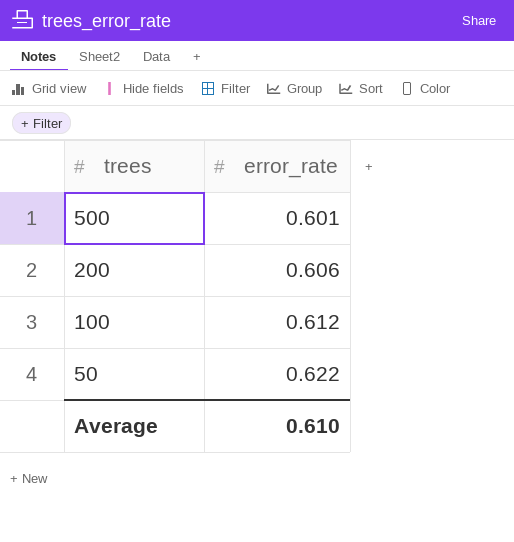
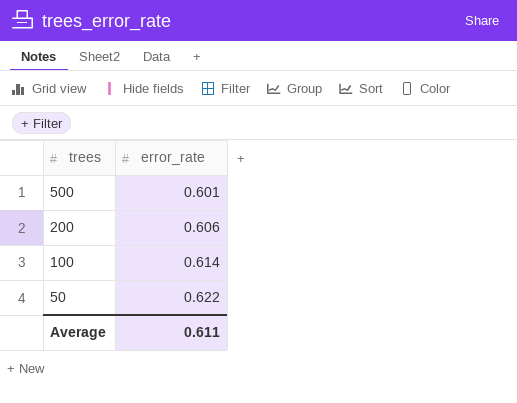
100 | error_rate: 0.612 -> 0.614
Average | error_rate: 0.610 -> 0.611

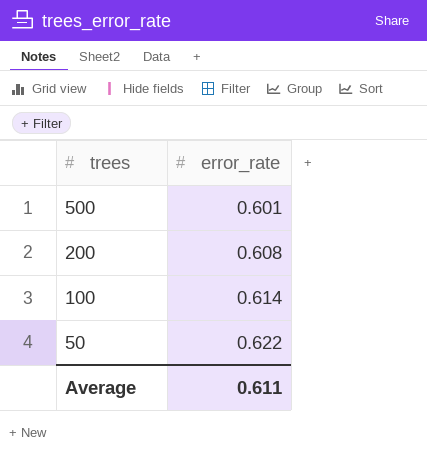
200 | error_rate: 0.606 -> 0.608

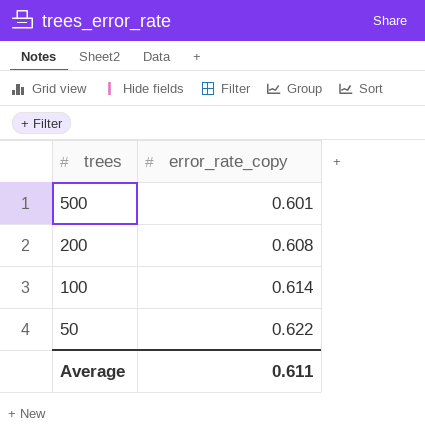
column name: error_rate -> error_rate_copy

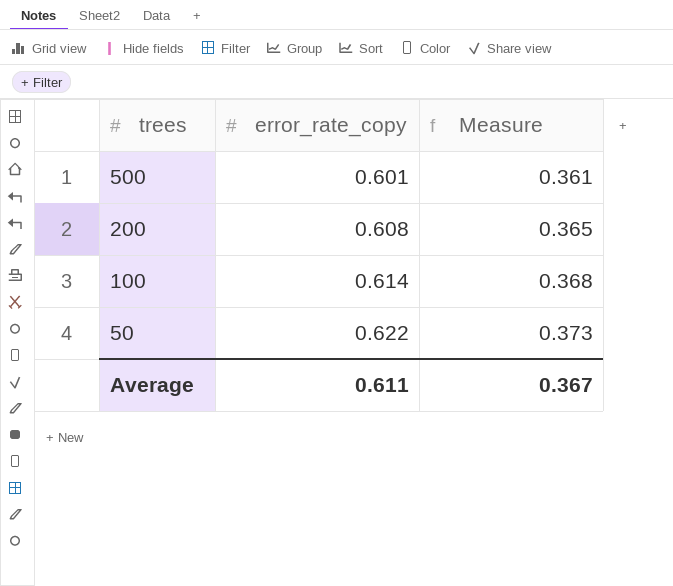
column Measure | formula: none -> [error_rate_copy] * 0.6

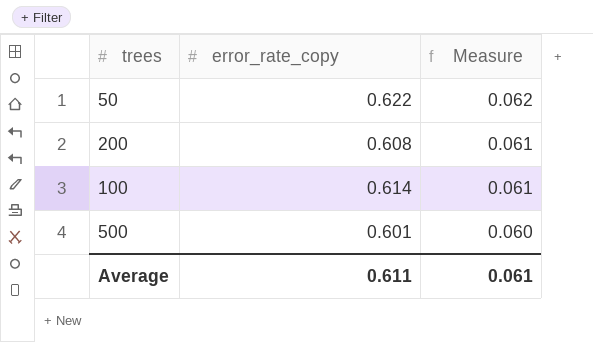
row order: trees descending -> Measure descending
column Measure | formula: [error_rate_copy] * 0.6 -> [error_rate_copy] * 0.1
Average | Measure: 0.367 -> 0.061

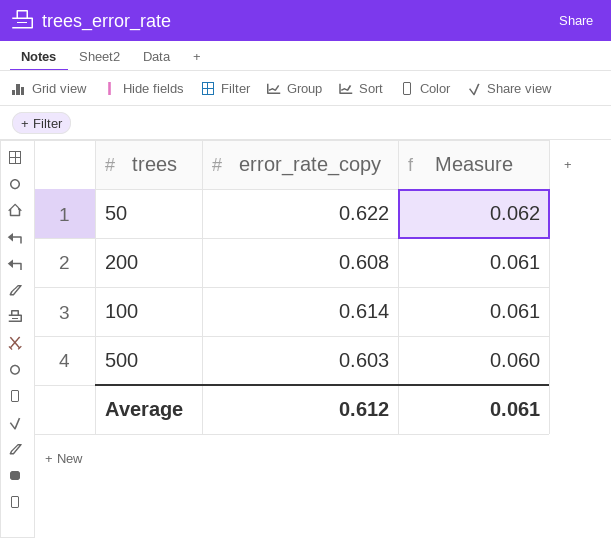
500 | error_rate_copy: 0.601 -> 0.603
Average | error_rate_copy: 0.611 -> 0.612

